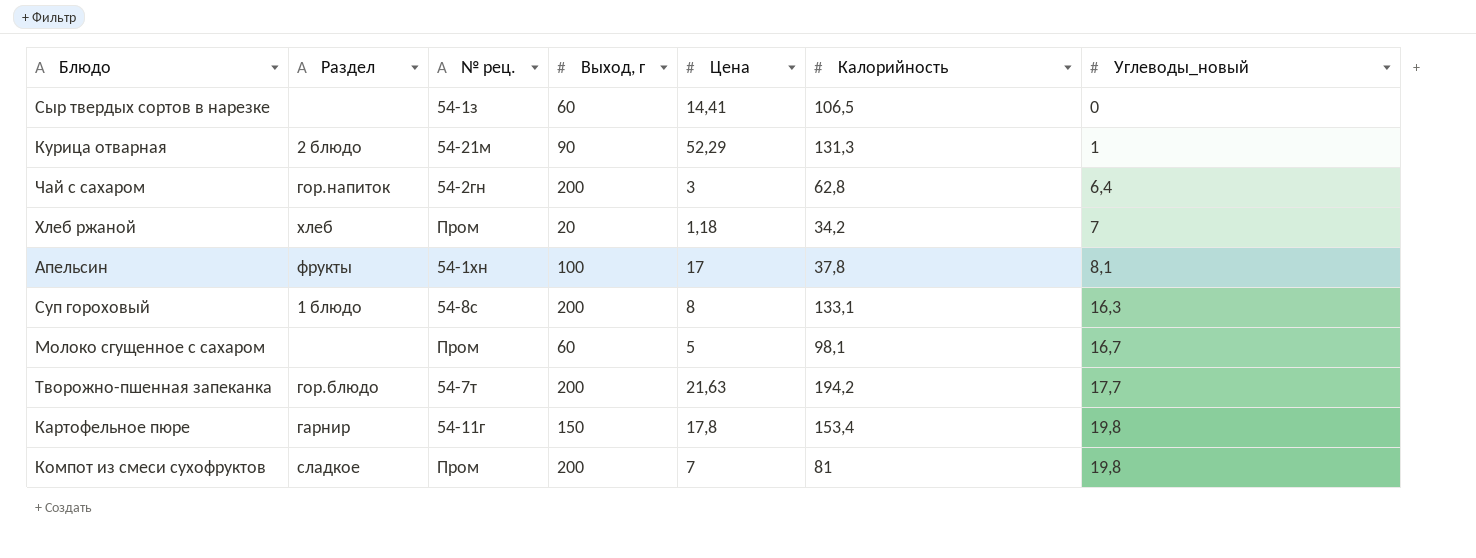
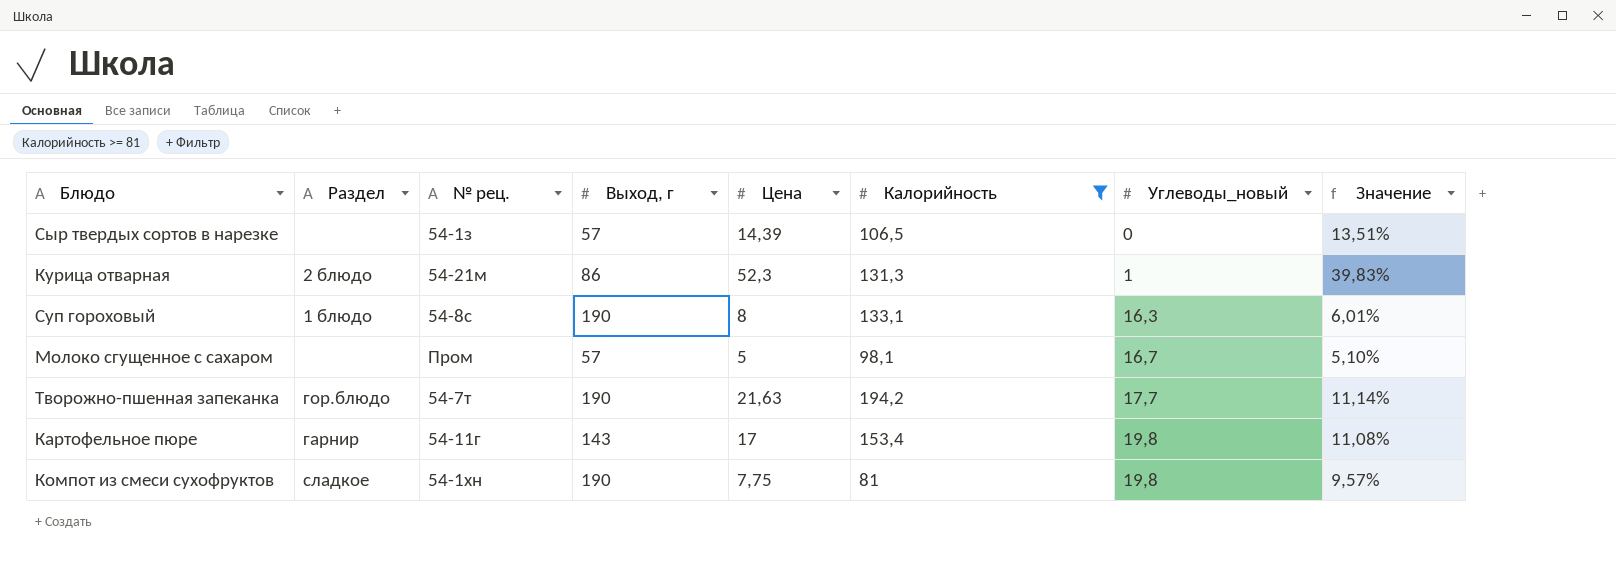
filter: none -> Калорийность >= 81
column Значение | formula: none -> [Цена] / [Калорийность]
Сыр твердых сортов в нарезке | Выход, г: 60 -> 57
Сыр твердых сортов в нарезке | Цена: 14,41 -> 14,39
Курица отварная | Выход, г: 90 -> 86
Курица отварная | Цена: 52,29 -> 52,3
Суп гороховый | Выход, г: 200 -> 190
Молоко сгущенное с сахаром | Выход, г: 60 -> 57
Творожно-пшенная запеканка | Выход, г: 200 -> 190
Картофельное пюре | Выход, г: 150 -> 143
Картофельное пюре | Цена: 17,8 -> 17
Компот из смеси сухофруктов | № рец.: Пром -> 54-1хн
Компот из смеси сухофруктов | Выход, г: 200 -> 190
Компот из смеси сухофруктов | Цена: 7 -> 7,75

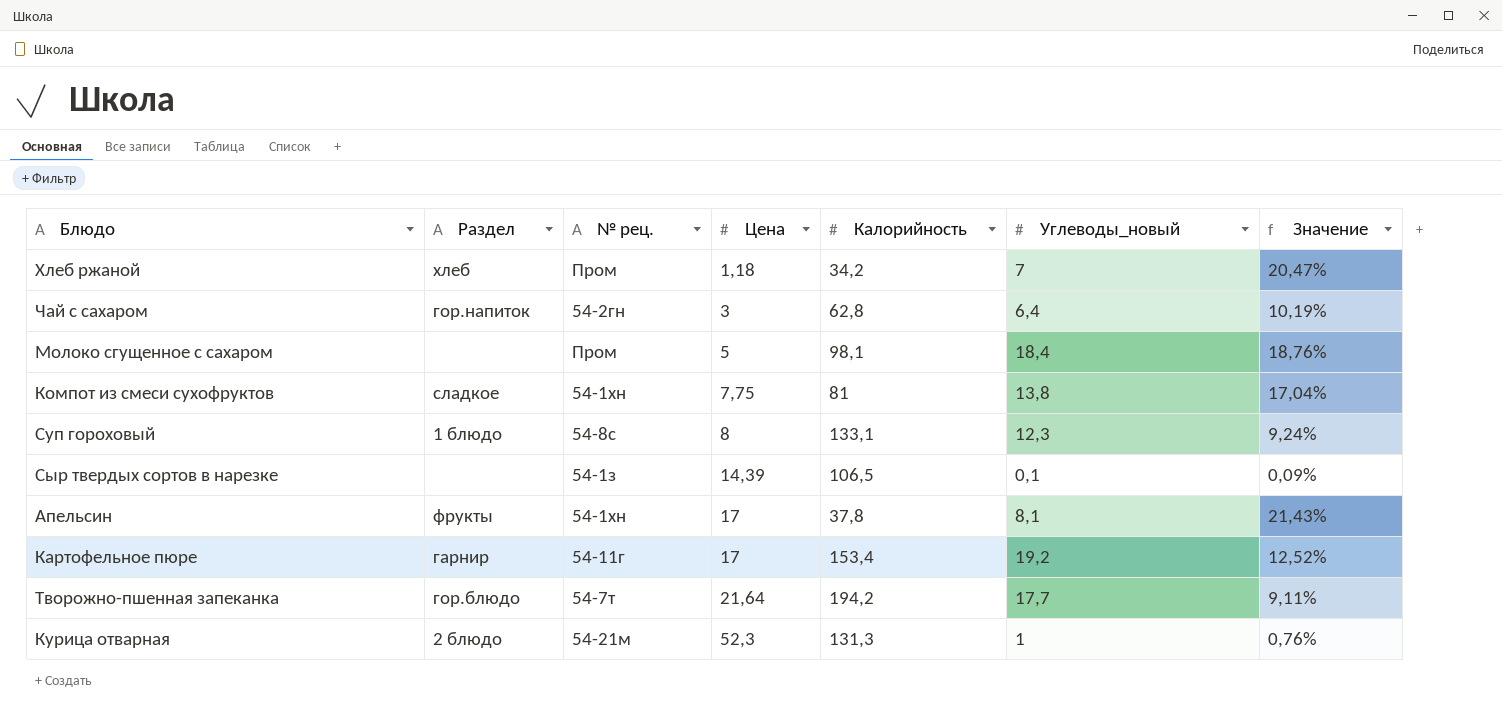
filter: Калорийность >= 81 -> none
row order: Углеводы_новый ascending -> Цена ascending
column Выход, г | position: 4 -> none
column Значение | formula: [Цена] / [Калорийность] -> [Углеводы_новый] / [Калорийность]
Молоко сгущенное с сахаром | Углеводы_новый: 16,7 -> 18,4
Компот из смеси сухофруктов | Углеводы_новый: 19,8 -> 13,8
Суп гороховый | Углеводы_новый: 16,3 -> 12,3
Сыр твердых сортов в нарезке | Углеводы_новый: 0 -> 0,1
Картофельное пюре | Углеводы_новый: 19,8 -> 19,2
Творожно-пшенная запеканка | Цена: 21,63 -> 21,64

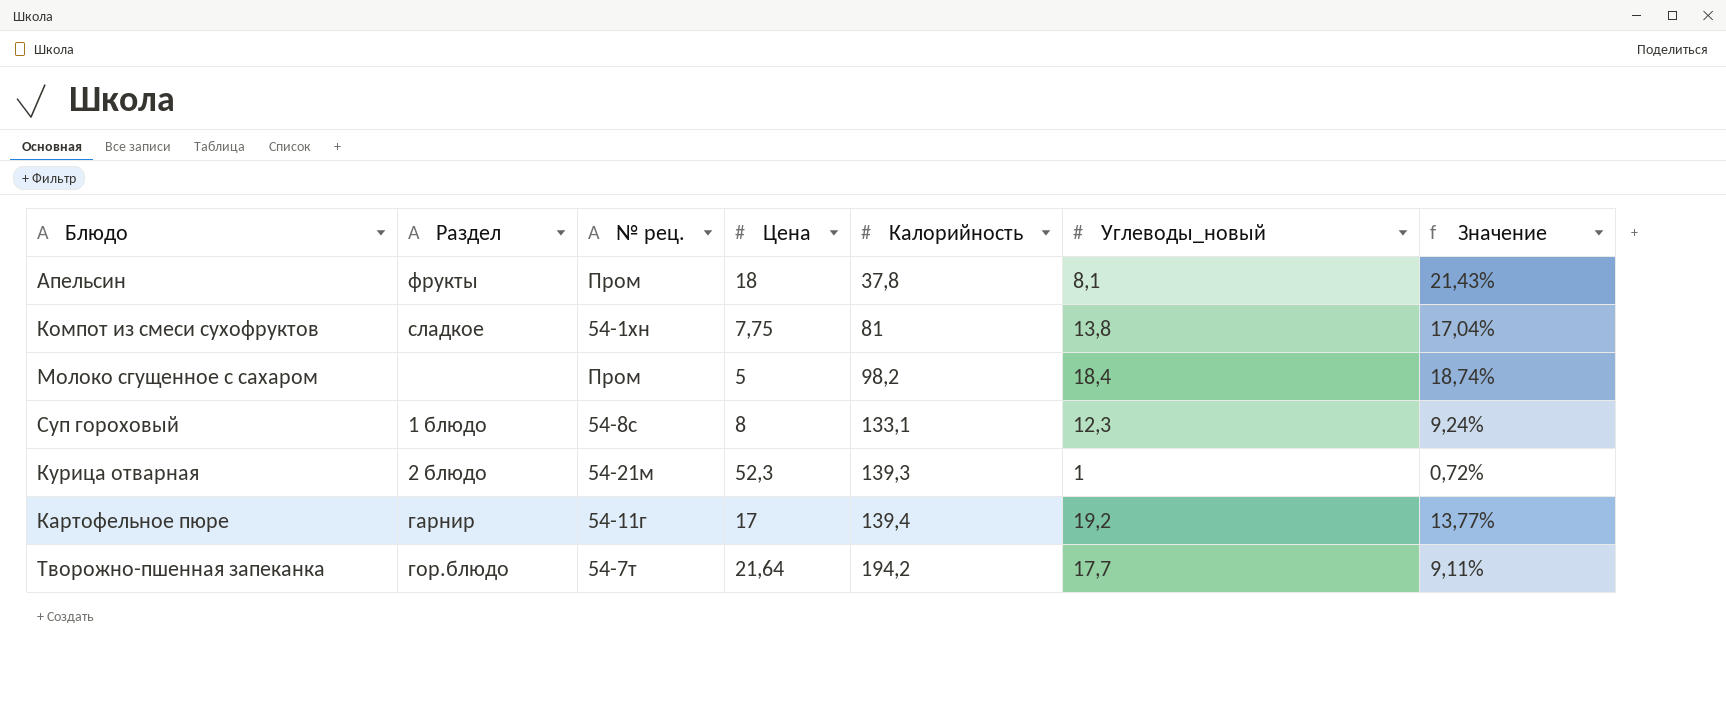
row order: Цена ascending -> Калорийность ascending
row Хлеб ржаной: хлеб | Пром | 1,18 | 34,2 | 7 | 20,47% -> none
row Чай с сахаром: гор.напиток | 54-2гн | 3 | 62,8 | 6,4 | 10,19% -> none
row Сыр твердых сортов в нарезке: none | 54-1з | 14,39 | 106,5 | 0,1 | 0,09% -> none
Апельсин | № рец.: 54-1хн -> Пром
Апельсин | Цена: 17 -> 18
Молоко сгущенное с сахаром | Калорийность: 98,1 -> 98,2
Молоко сгущенное с сахаром | Значение: 18,76% -> 18,74%
Курица отварная | Калорийность: 131,3 -> 139,3
Курица отварная | Значение: 0,76% -> 0,72%
Картофельное пюре | Калорийность: 153,4 -> 139,4
Картофельное пюре | Значение: 12,52% -> 13,77%

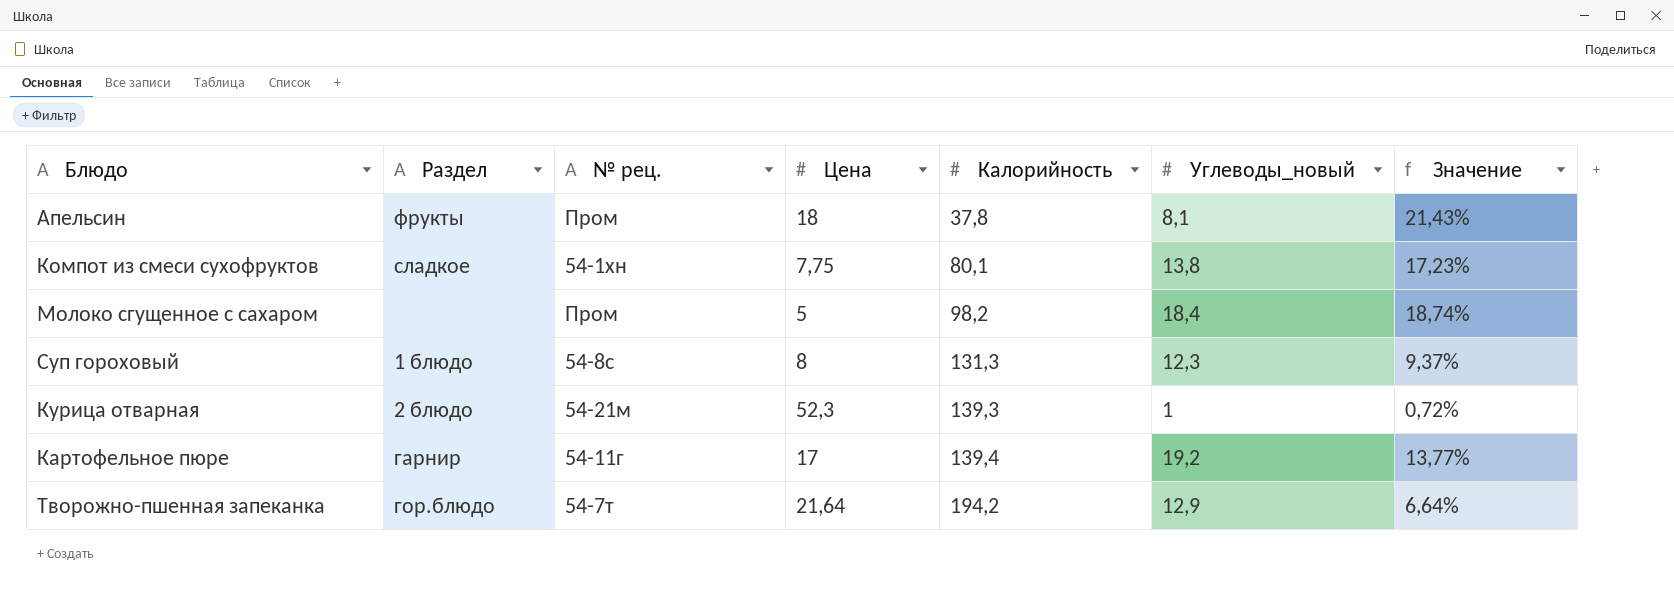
Компот из смеси сухофруктов | Калорийность: 81 -> 80,1
Компот из смеси сухофруктов | Значение: 17,04% -> 17,23%
Суп гороховый | Калорийность: 133,1 -> 131,3
Суп гороховый | Значение: 9,24% -> 9,37%
Творожно-пшенная запеканка | Углеводы_новый: 17,7 -> 12,9
Творожно-пшенная запеканка | Значение: 9,11% -> 6,64%

